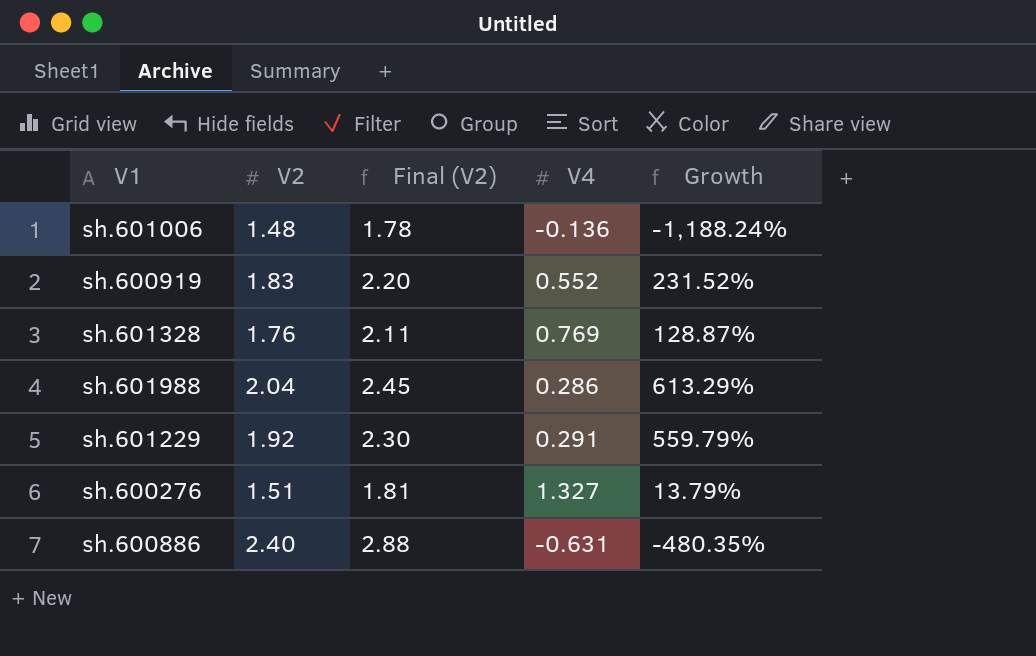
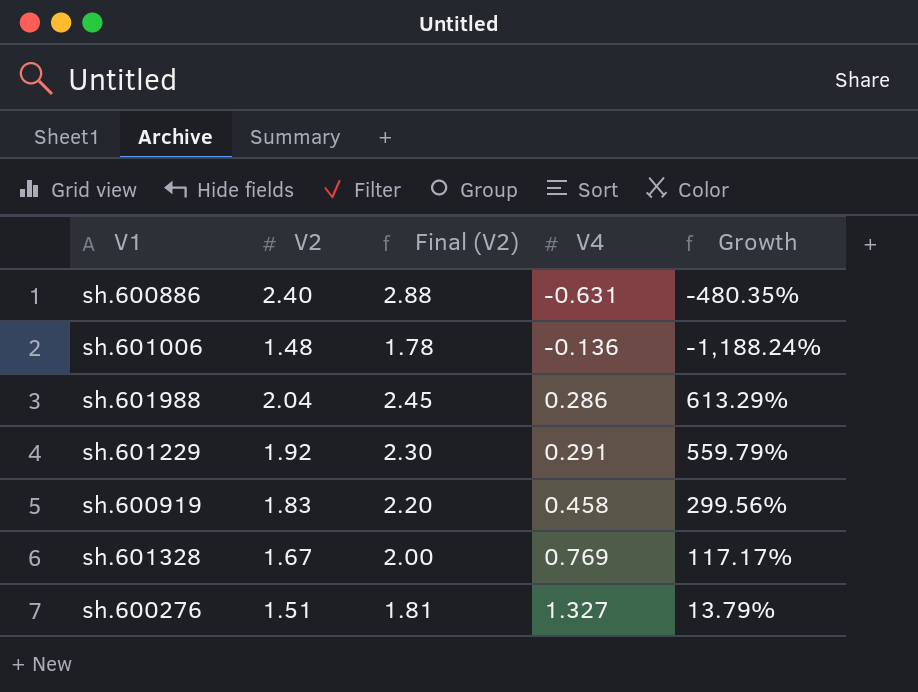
row order: none -> V4 ascending
sh.600919 | V4: 0.552 -> 0.458
sh.600919 | Growth: 231.52% -> 299.56%
sh.601328 | V2: 1.76 -> 1.67
sh.601328 | Final (V2): 2.11 -> 2.00
sh.601328 | Growth: 128.87% -> 117.17%

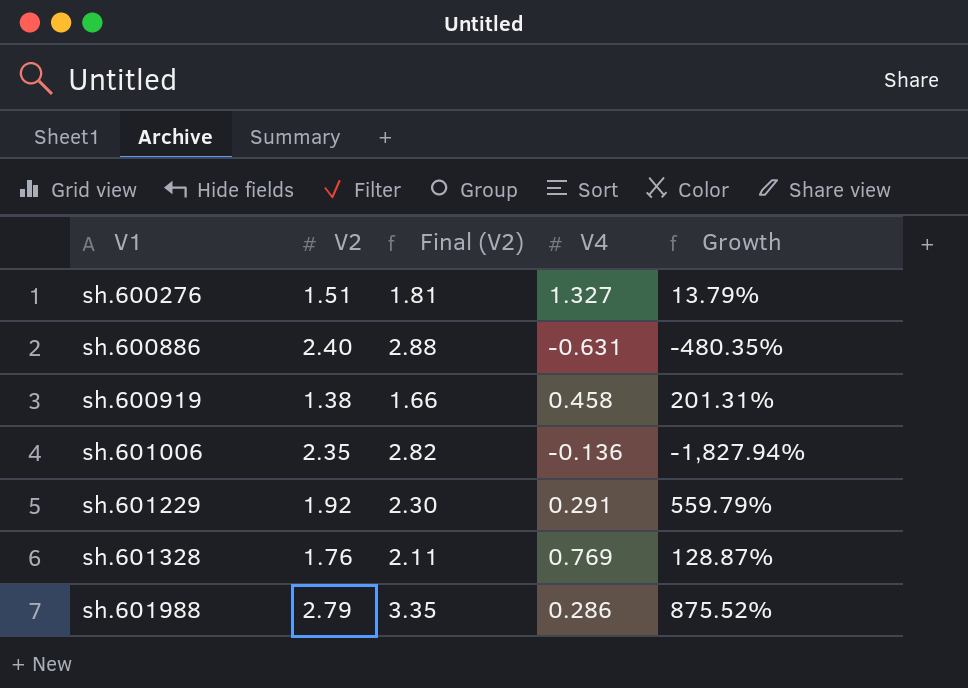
row order: V4 ascending -> V1 ascending
sh.600919 | V2: 1.83 -> 1.38
sh.600919 | Final (V2): 2.20 -> 1.66
sh.600919 | Growth: 299.56% -> 201.31%
sh.601006 | V2: 1.48 -> 2.35
sh.601006 | Final (V2): 1.78 -> 2.82
sh.601006 | Growth: -1,188.24% -> -1,827.94%
sh.601328 | V2: 1.67 -> 1.76
sh.601328 | Final (V2): 2.00 -> 2.11
sh.601328 | Growth: 117.17% -> 128.87%
sh.601988 | V2: 2.04 -> 2.79
sh.601988 | Final (V2): 2.45 -> 3.35
sh.601988 | Growth: 613.29% -> 875.52%

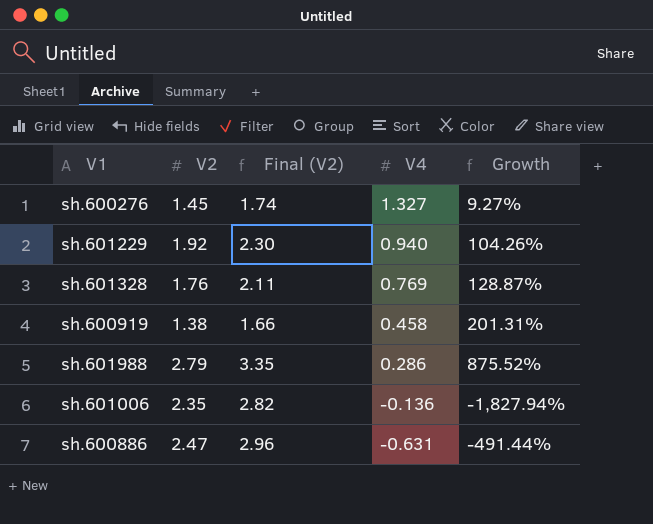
row order: V1 ascending -> V4 descending
sh.600276 | V2: 1.51 -> 1.45
sh.600276 | Final (V2): 1.81 -> 1.74
sh.600276 | Growth: 13.79% -> 9.27%
sh.601229 | V4: 0.291 -> 0.940
sh.601229 | Growth: 559.79% -> 104.26%
sh.600886 | V2: 2.40 -> 2.47
sh.600886 | Final (V2): 2.88 -> 2.96
sh.600886 | Growth: -480.35% -> -491.44%

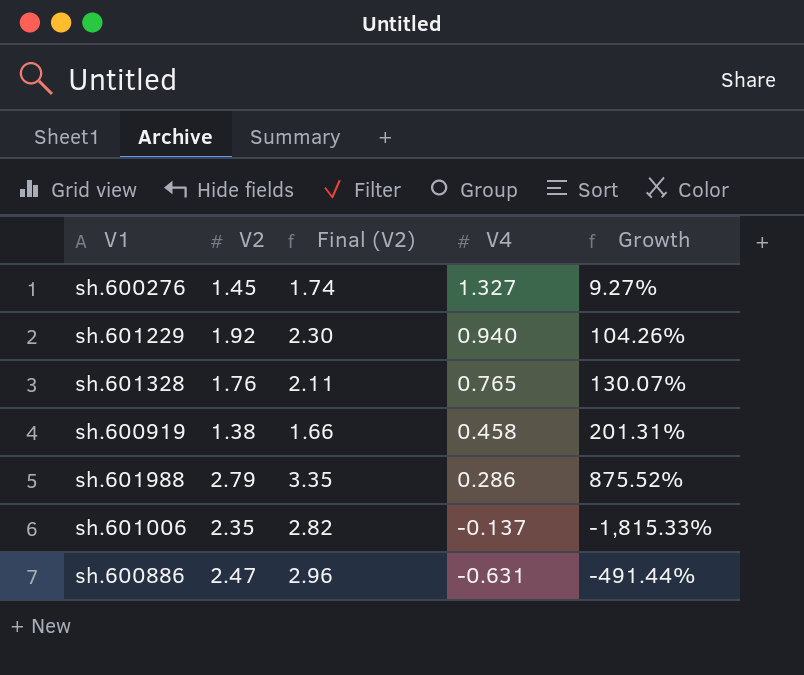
sh.601328 | V4: 0.769 -> 0.765
sh.601328 | Growth: 128.87% -> 130.07%
sh.601006 | V4: -0.136 -> -0.137
sh.601006 | Growth: -1,827.94% -> -1,815.33%

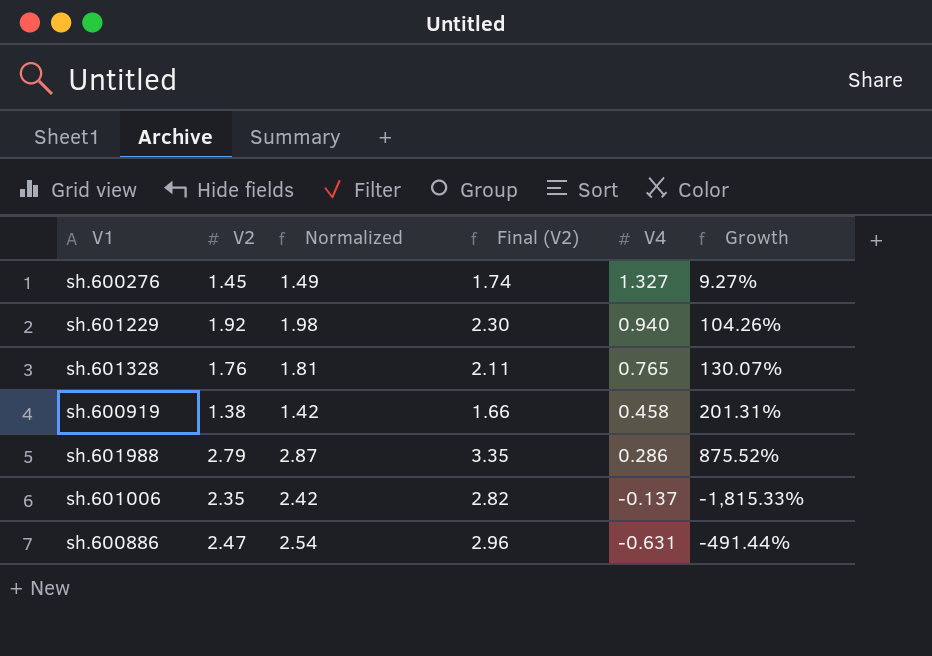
column Normalized | formula: none -> [V2] * 1.03

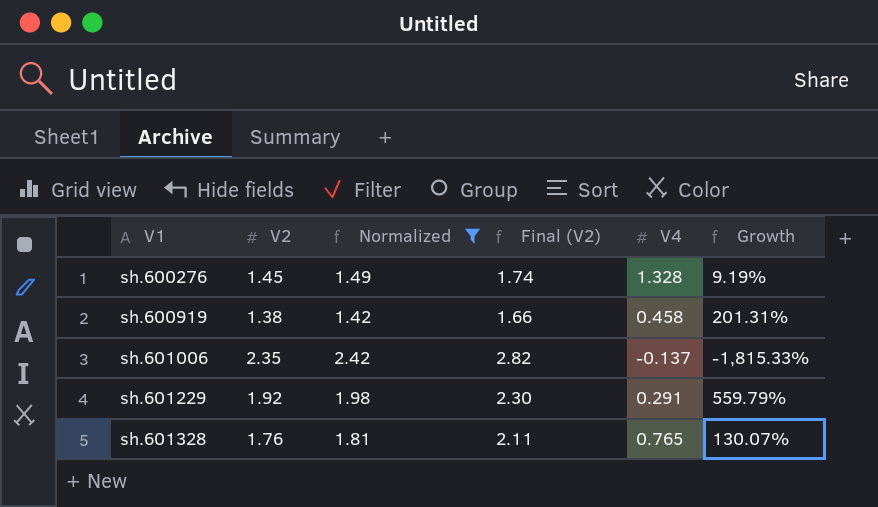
filter: none -> Normalized <= 2.42
row order: V4 descending -> V1 ascending
sh.600276 | V4: 1.327 -> 1.328
sh.600276 | Growth: 9.27% -> 9.19%
sh.601229 | V4: 0.940 -> 0.291
sh.601229 | Growth: 104.26% -> 559.79%

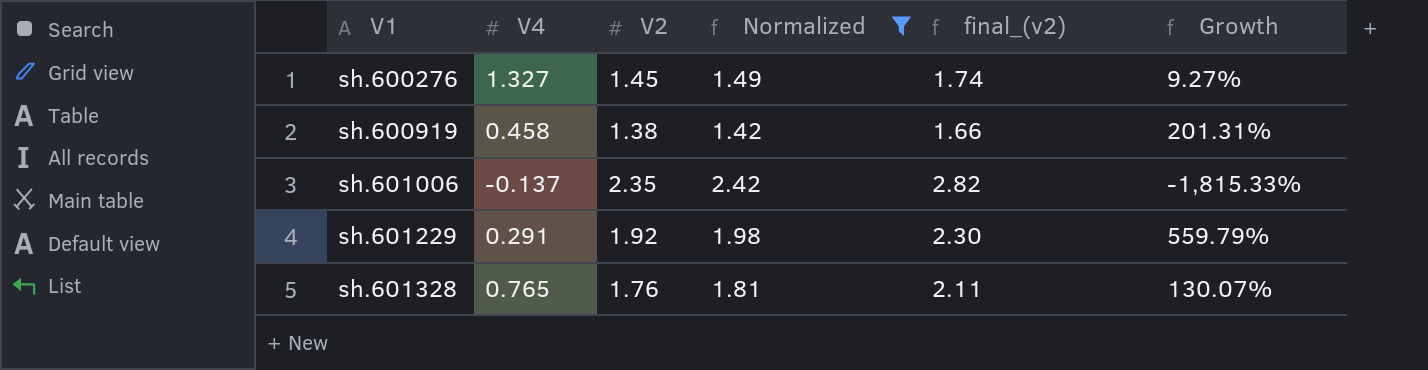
column V4 | position: 5 -> 2
column name: Final (V2) -> final_(v2)
sh.600276 | V4: 1.328 -> 1.327
sh.600276 | Growth: 9.19% -> 9.27%

